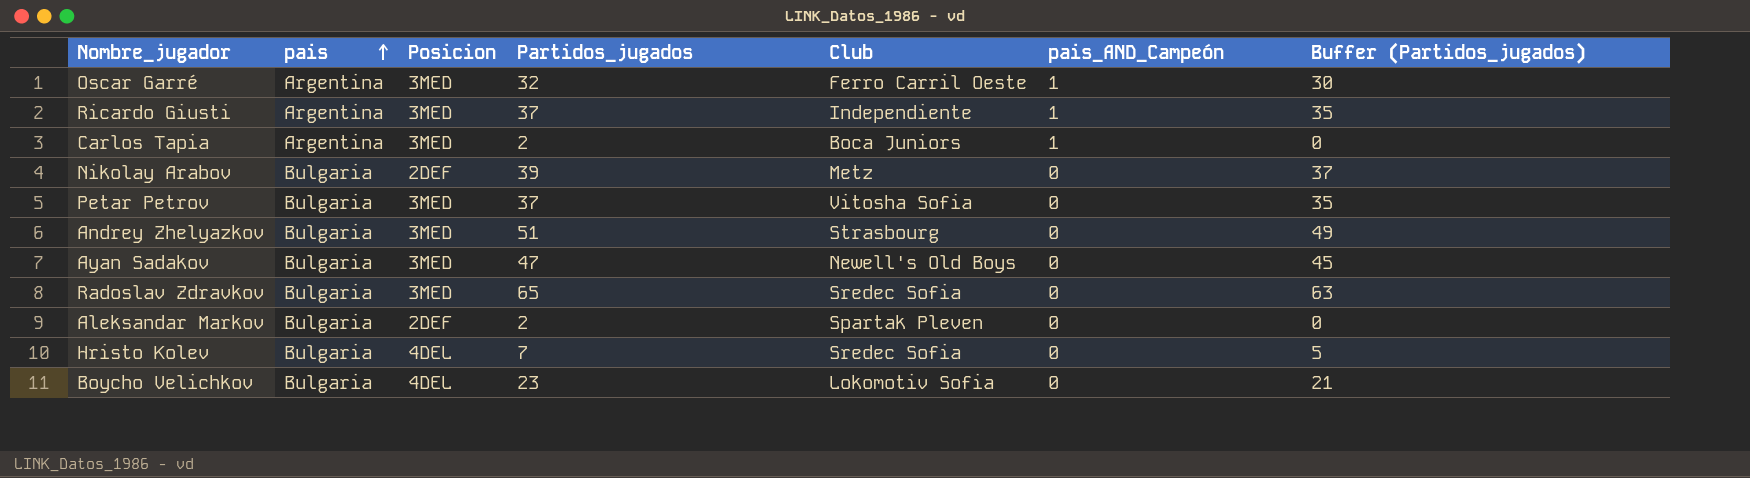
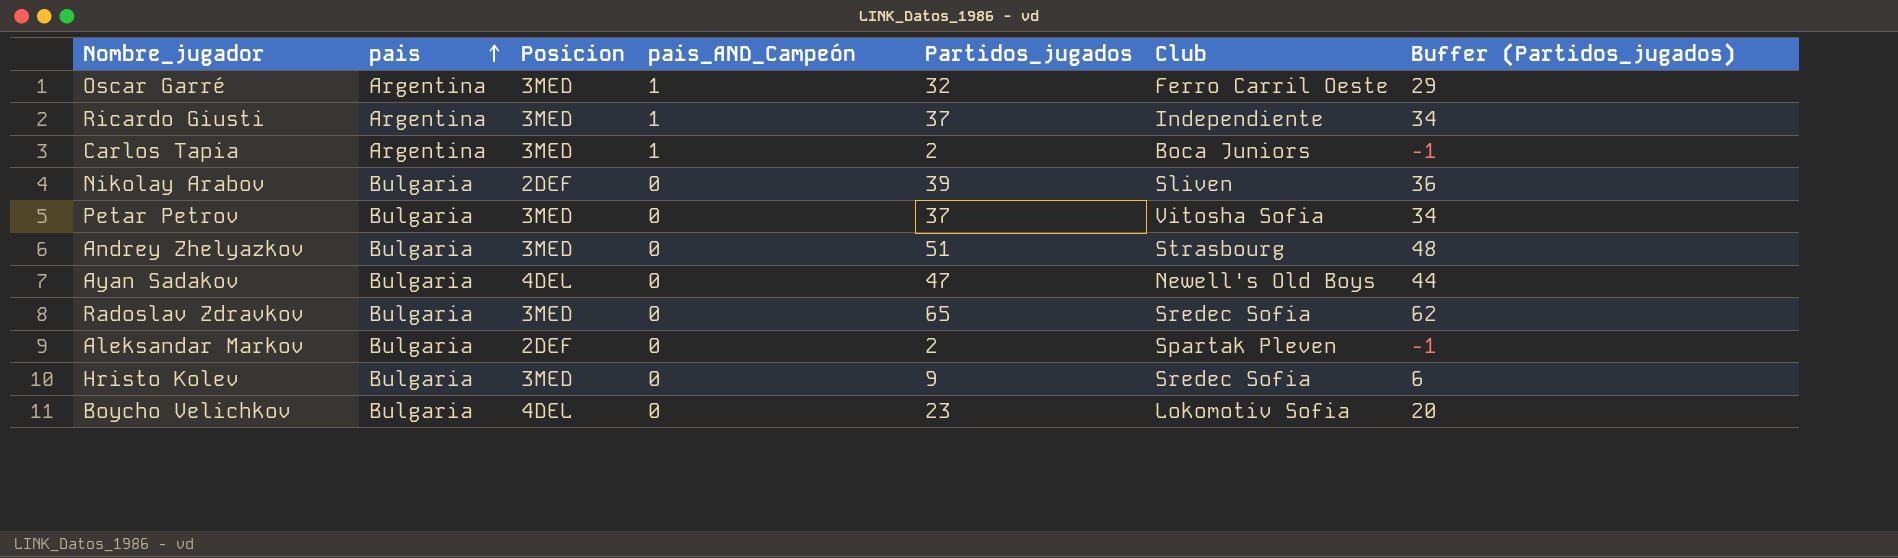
column pais_AND_Campeón | position: 6 -> 4
column Buffer (Partidos_jugados) | formula: [Partidos_jugados] - 2 -> [Partidos_jugados] - 3
Nikolay Arabov | Club: Metz -> Sliven
Ayan Sadakov | Posicion: 3MED -> 4DEL
Hristo Kolev | Posicion: 4DEL -> 3MED
Hristo Kolev | Partidos_jugados: 7 -> 9

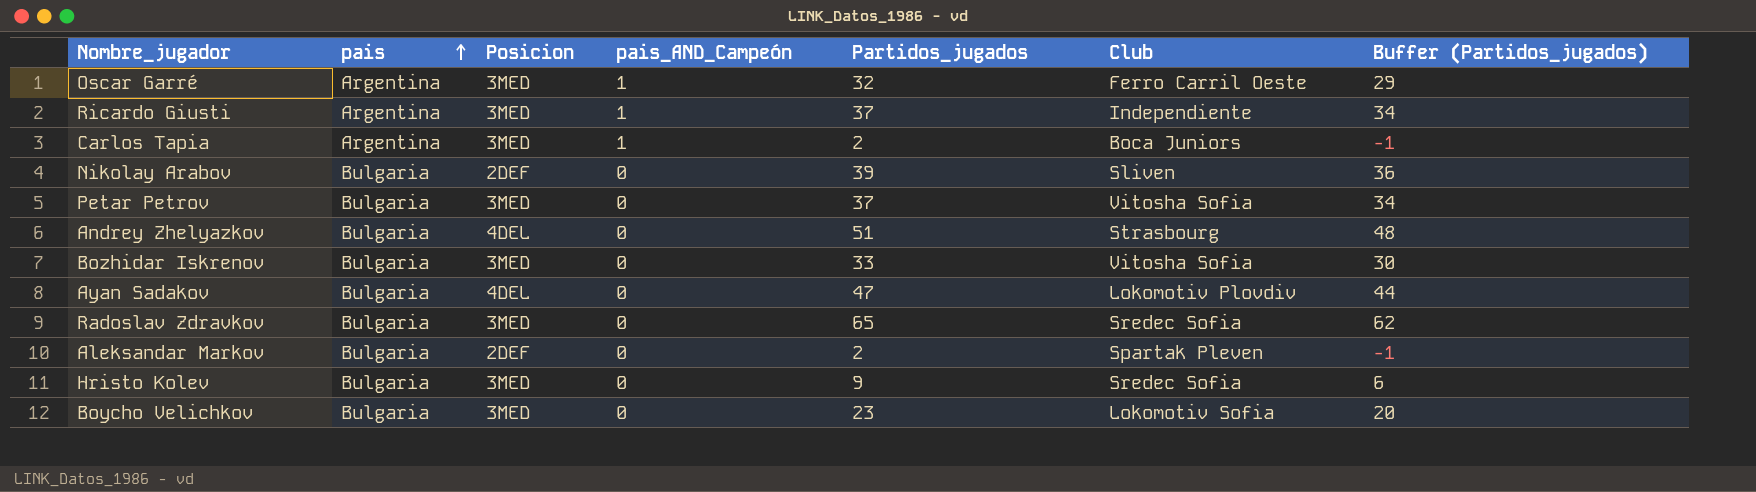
Andrey Zhelyazkov | Posicion: 3MED -> 4DEL
row Bozhidar Iskrenov: none -> Bulgaria | 3MED | 0 | 33 | Vitosha Sofia | 30
Ayan Sadakov | Club: Newell's Old Boys -> Lokomotiv Plovdiv
Boycho Velichkov | Posicion: 4DEL -> 3MED

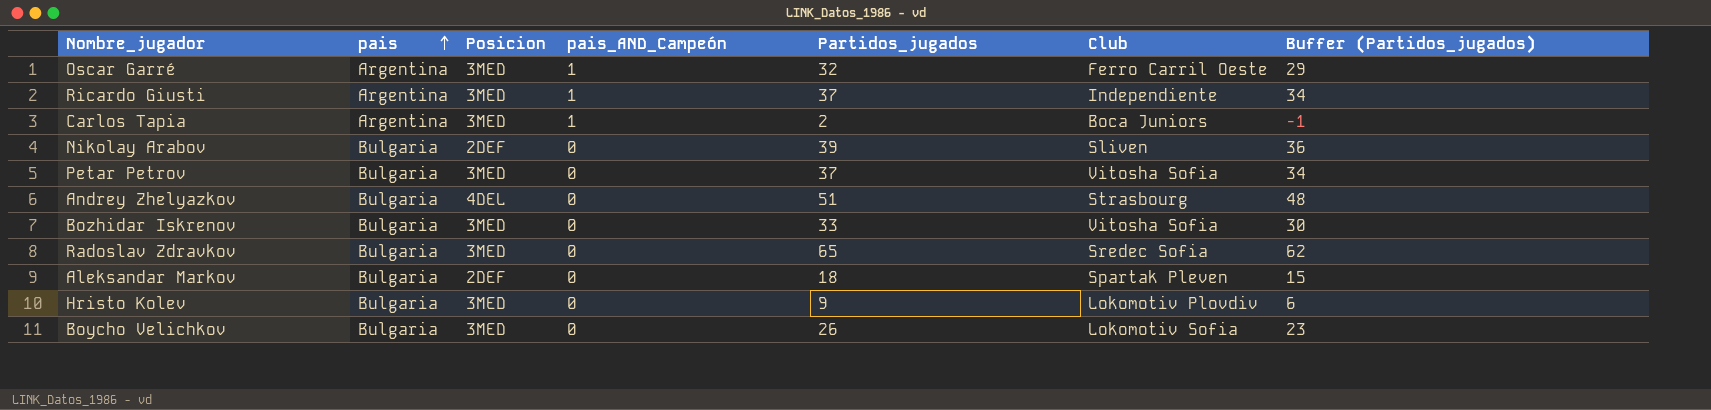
row Ayan Sadakov: Bulgaria | 4DEL | 0 | 47 | Lokomotiv Plovdiv | 44 -> none
Aleksandar Markov | Partidos_jugados: 2 -> 18
Aleksandar Markov | Buffer (Partidos_jugados): -1 -> 15
Hristo Kolev | Club: Sredec Sofia -> Lokomotiv Plovdiv
Boycho Velichkov | Partidos_jugados: 23 -> 26
Boycho Velichkov | Buffer (Partidos_jugados): 20 -> 23

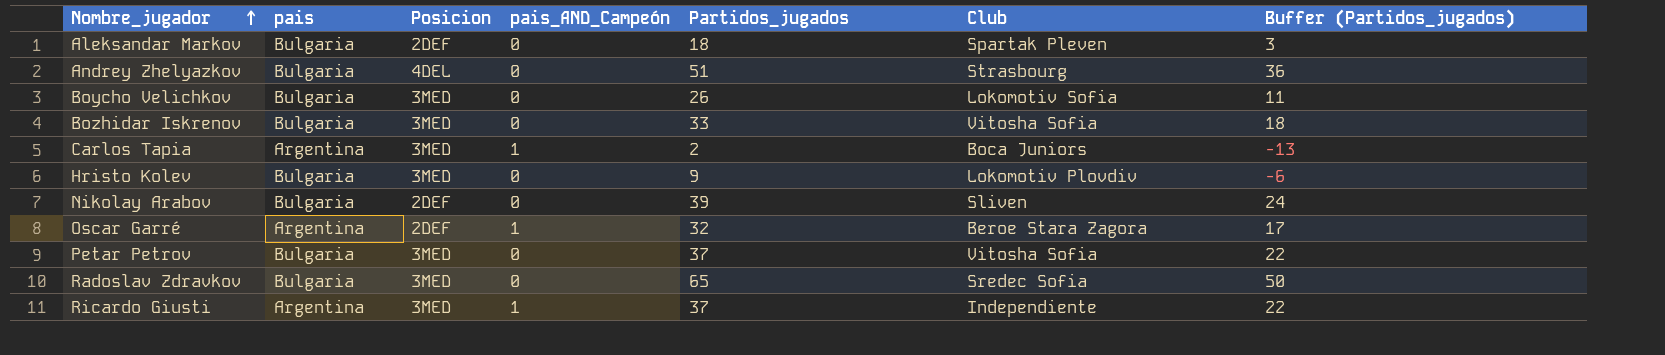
row order: pais ascending -> Nombre_jugador ascending
column Buffer (Partidos_jugados) | formula: [Partidos_jugados] - 3 -> [Partidos_jugados] - 15
Oscar Garré | Posicion: 3MED -> 2DEF
Oscar Garré | Club: Ferro Carril Oeste -> Beroe Stara Zagora

